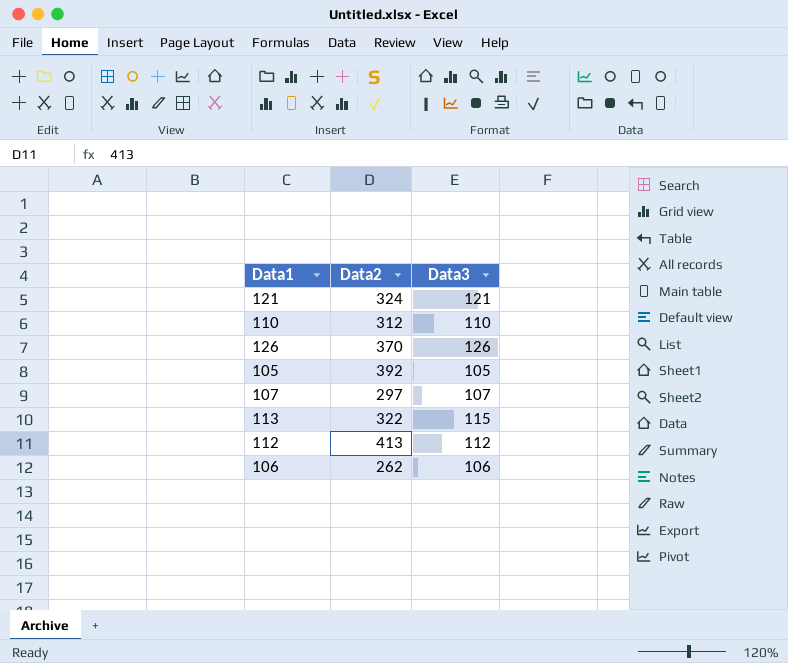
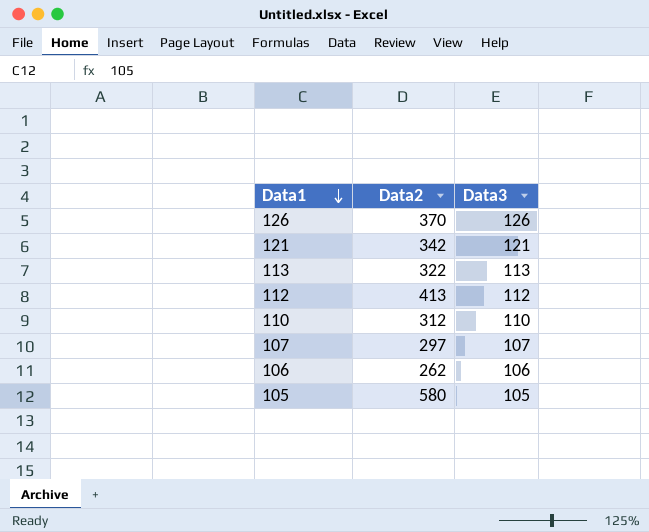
row order: none -> Data1 descending
121 | Data2: 324 -> 342
113 | Data3: 115 -> 113
105 | Data2: 392 -> 580

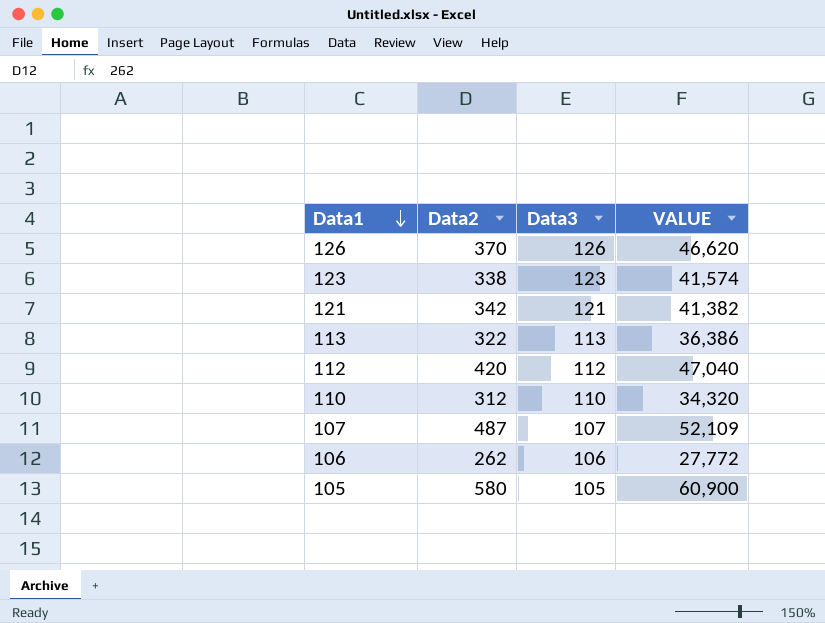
column VALUE | formula: none -> [Data2] * [Data3]
row 123: none -> 338 | 123 | 41,574
112 | Data2: 413 -> 420
107 | Data2: 297 -> 487

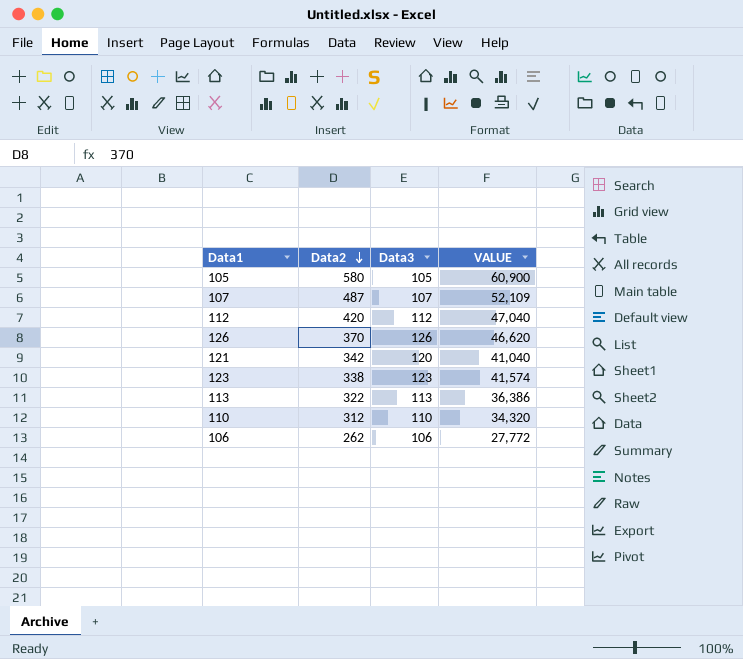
row order: Data1 descending -> Data2 descending
121 | Data3: 121 -> 120
121 | VALUE: 41,382 -> 41,040

